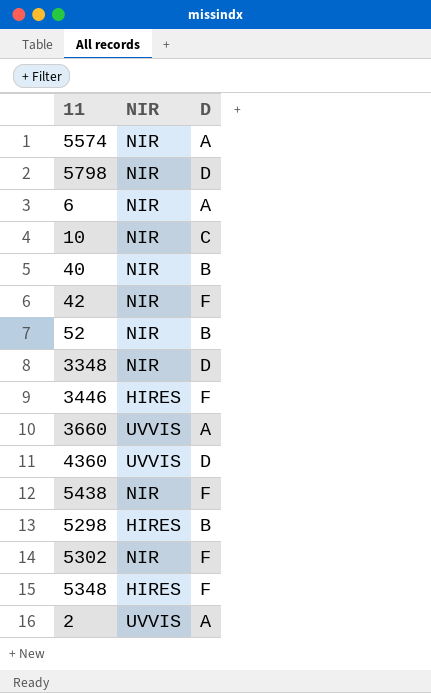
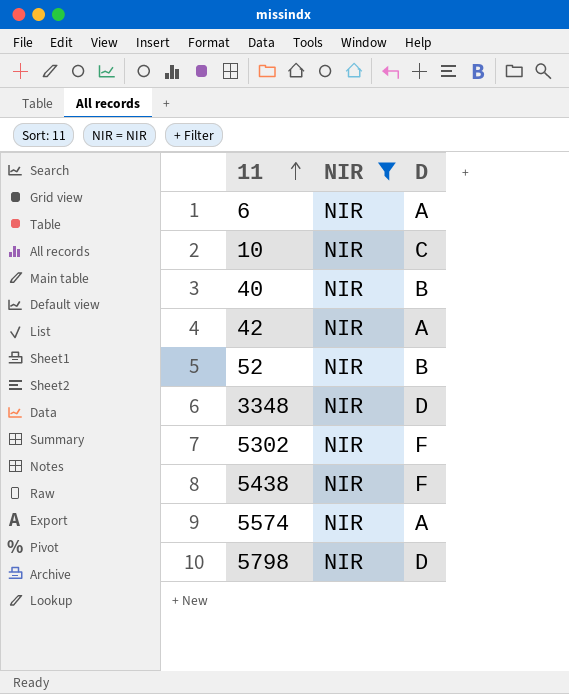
filter: none -> NIR = NIR
row order: none -> 11 ascending
42 | D: F -> A

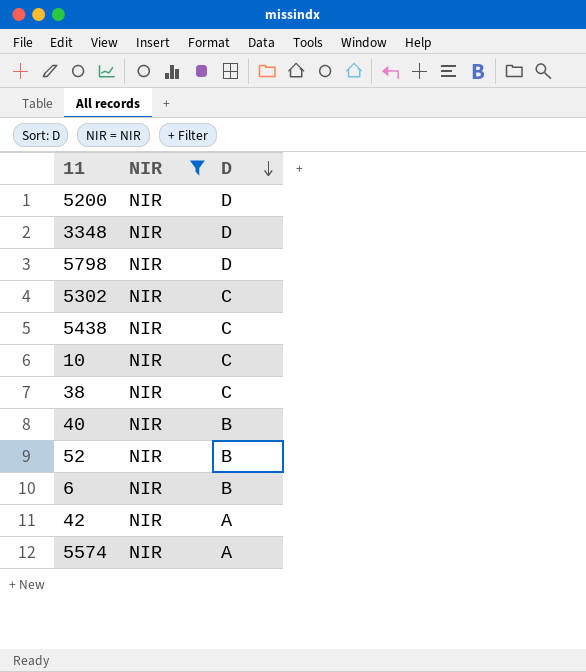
row order: 11 ascending -> D descending
row 5200: none -> NIR | D
5302 | D: F -> C
5438 | D: F -> C
row 38: none -> NIR | C
6 | D: A -> B

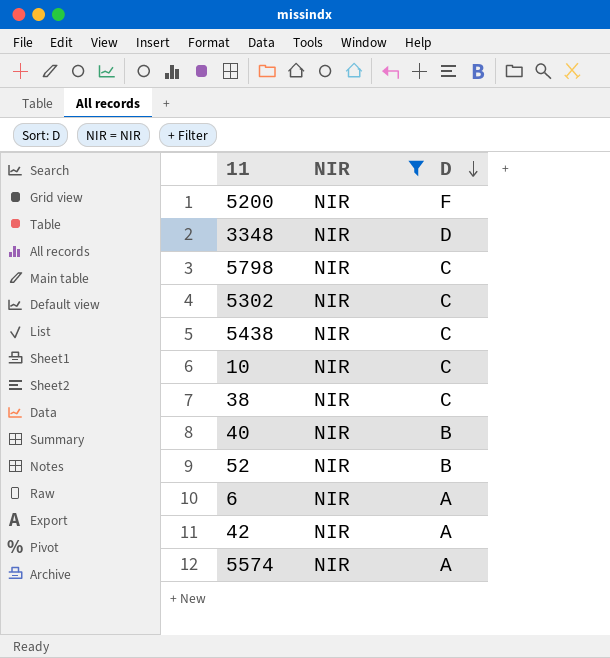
5200 | D: D -> F
5798 | D: D -> C
6 | D: B -> A

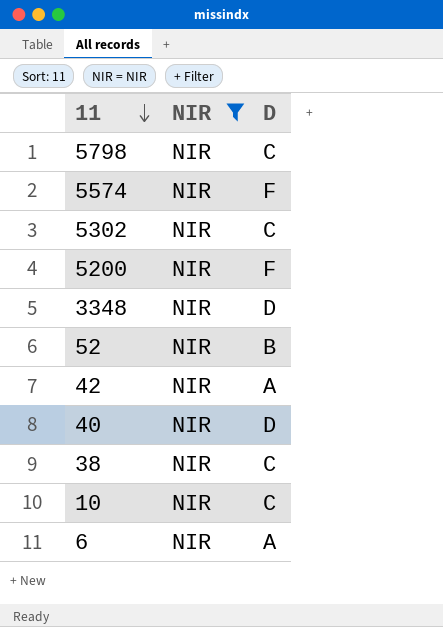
row order: D descending -> 11 descending
row 5438: NIR | C -> none
5574 | D: A -> F
40 | D: B -> D

